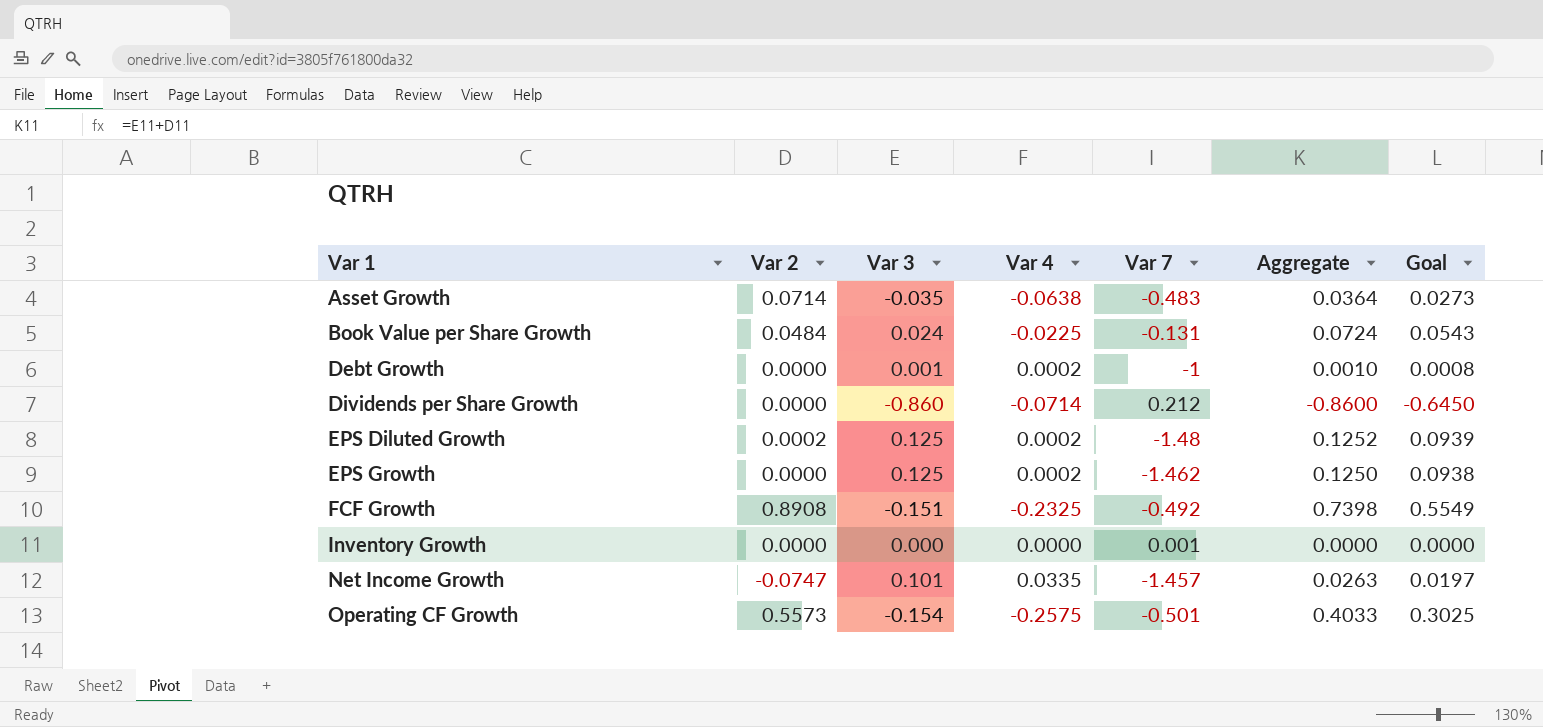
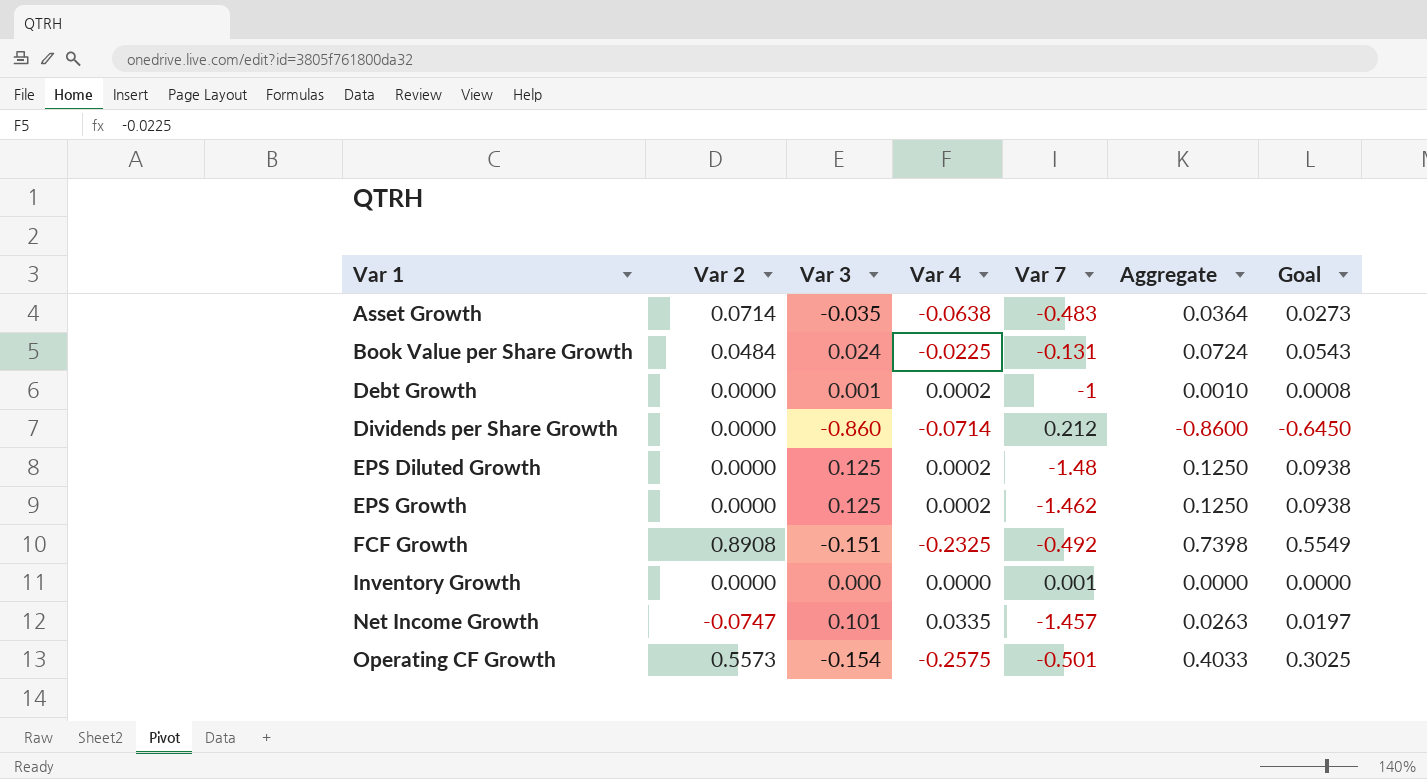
EPS Diluted Growth | Var 2: 0.0002 -> 0.0000
EPS Diluted Growth | Aggregate: 0.1252 -> 0.1250
EPS Diluted Growth | Goal: 0.0939 -> 0.0938

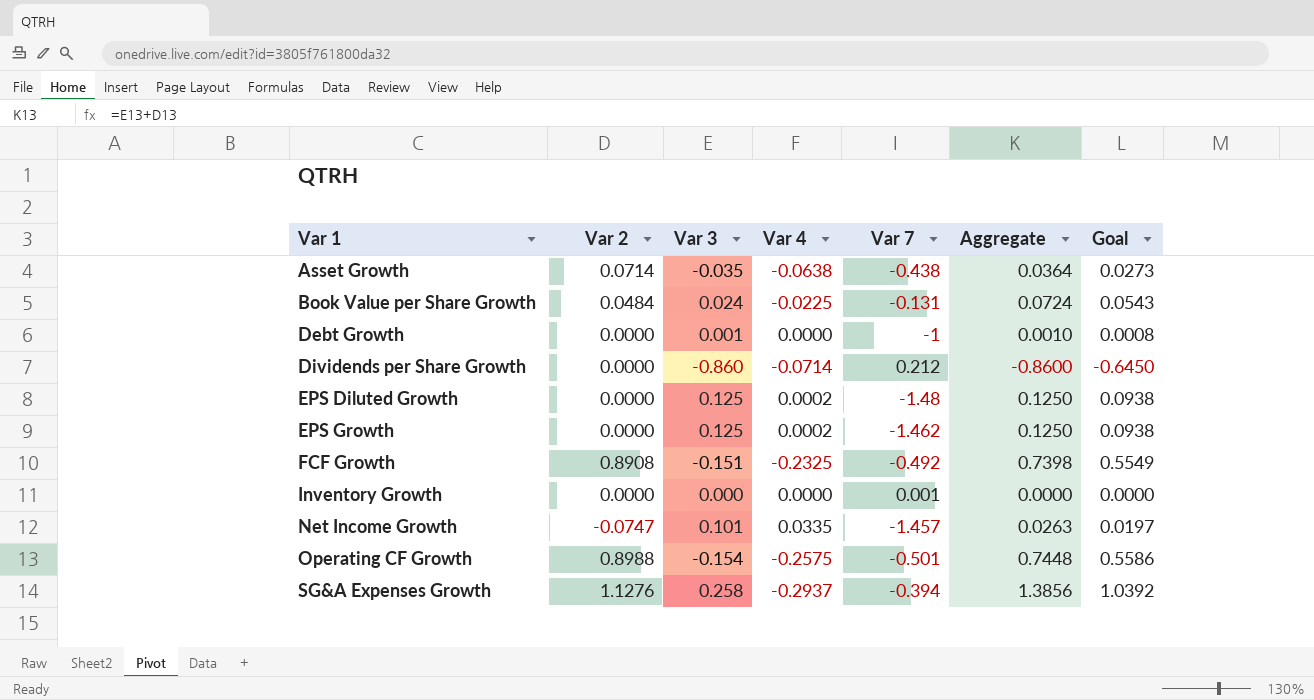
Asset Growth | Var 7: -0.483 -> -0.438
Debt Growth | Var 4: 0.0002 -> 0.0000
Operating CF Growth | Var 2: 0.5573 -> 0.8988
Operating CF Growth | Aggregate: 0.4033 -> 0.7448
Operating CF Growth | Goal: 0.3025 -> 0.5586
row SG&A Expenses Growth: none -> 1.1276 | 0.258 | -0.2937 | -0.394 | 1.3856 | 1.0392

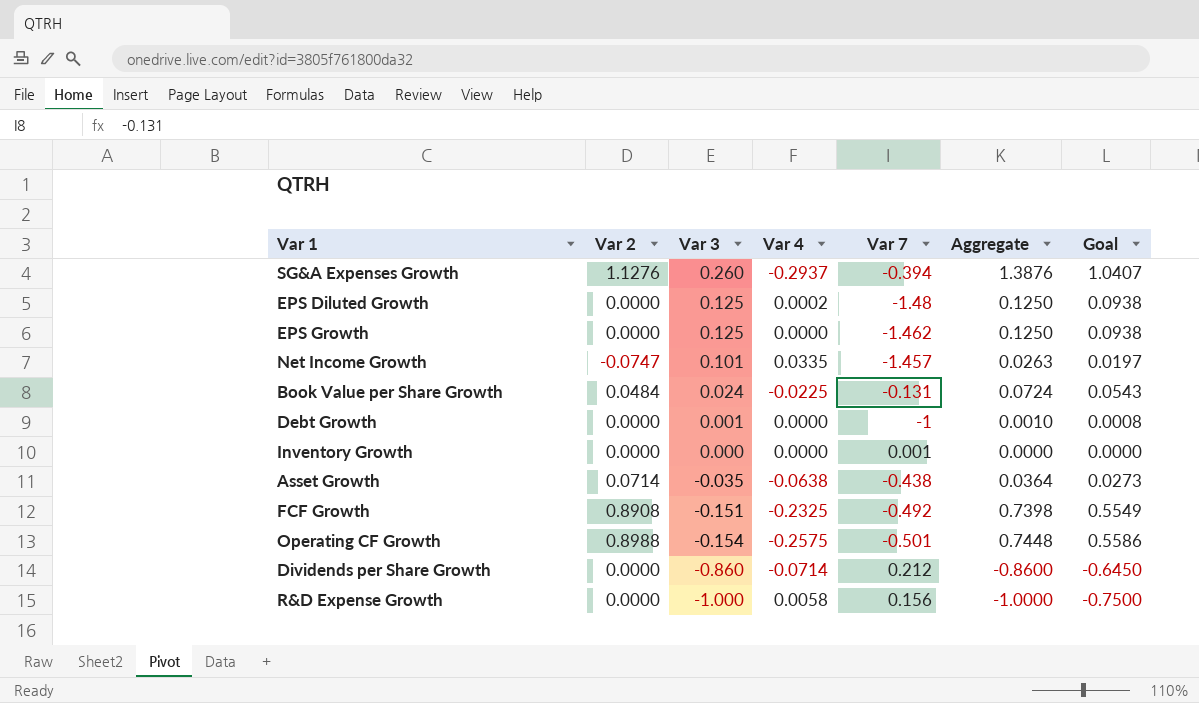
row order: Var 1 ascending -> Var 3 descending
SG&A Expenses Growth | Var 3: 0.258 -> 0.260
SG&A Expenses Growth | Aggregate: 1.3856 -> 1.3876
SG&A Expenses Growth | Goal: 1.0392 -> 1.0407
EPS Growth | Var 4: 0.0002 -> 0.0000
row R&D Expense Growth: none -> 0.0000 | -1.000 | 0.0058 | 0.156 | -1.0000 | -0.7500

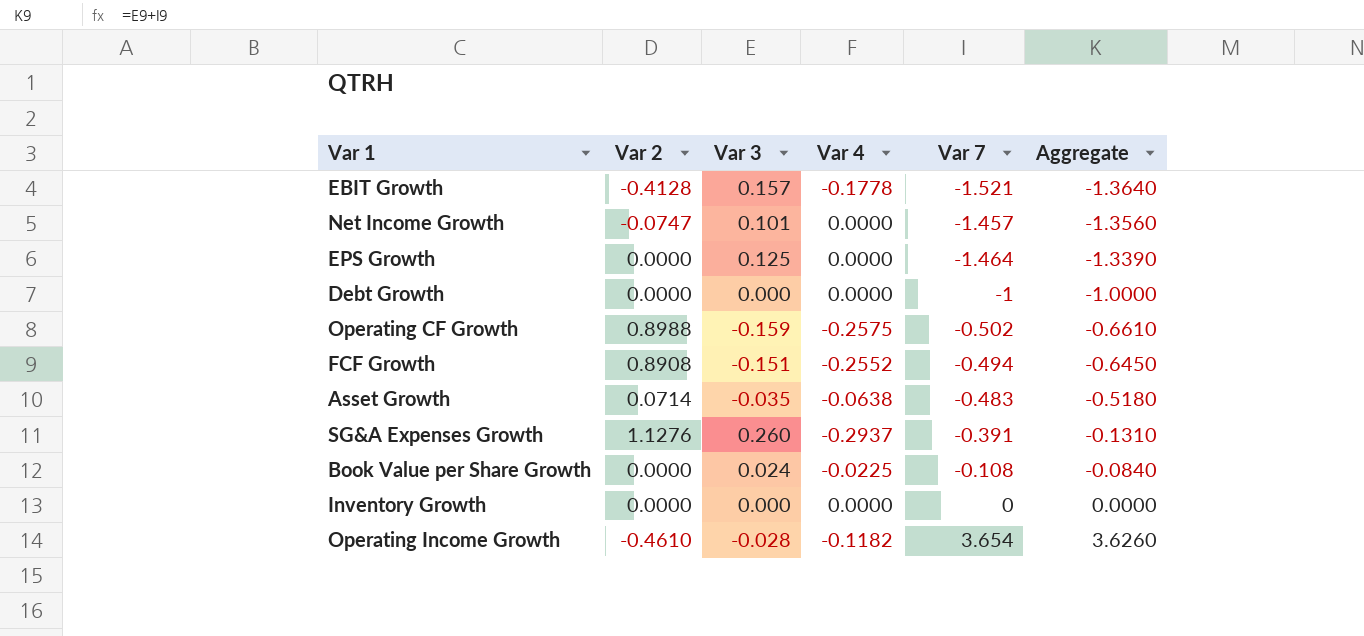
row order: Var 3 descending -> Aggregate ascending
column Goal | formula: [Aggregate] * 0.75 -> none
column Aggregate | formula: [Var 2] + [Var 3] -> [Var 3] + [Var 7]
row EPS Diluted Growth: 0.0000 | 0.125 | 0.0002 | -1.48 | 0.1250 | 0.0938 -> none
row Dividends per Share Growth: 0.0000 | -0.860 | -0.0714 | 0.212 | -0.8600 | -0.6450 -> none
row R&D Expense Growth: 0.0000 | -1.000 | 0.0058 | 0.156 | -1.0000 | -0.7500 -> none
row EBIT Growth: none -> -0.4128 | 0.157 | -0.1778 | -1.521 | -1.3640
Net Income Growth | Var 4: 0.0335 -> 0.0000
EPS Growth | Var 7: -1.462 -> -1.464
Debt Growth | Var 3: 0.001 -> 0.000
Operating CF Growth | Var 3: -0.154 -> -0.159
Operating CF Growth | Var 7: -0.501 -> -0.502
FCF Growth | Var 4: -0.2325 -> -0.2552
FCF Growth | Var 7: -0.492 -> -0.494
Asset Growth | Var 7: -0.438 -> -0.483
SG&A Expenses Growth | Var 7: -0.394 -> -0.391
Book Value per Share Growth | Var 2: 0.0484 -> 0.0000
Book Value per Share Growth | Var 7: -0.131 -> -0.108
Inventory Growth | Var 7: 0.001 -> 0
row Operating Income Growth: none -> -0.4610 | -0.028 | -0.1182 | 3.654 | 3.6260

